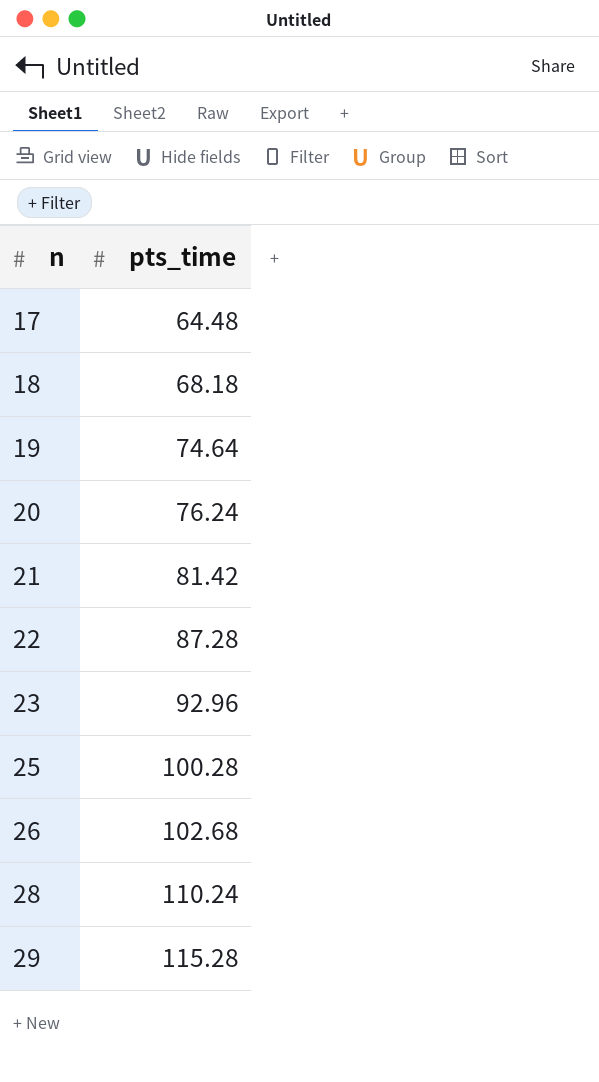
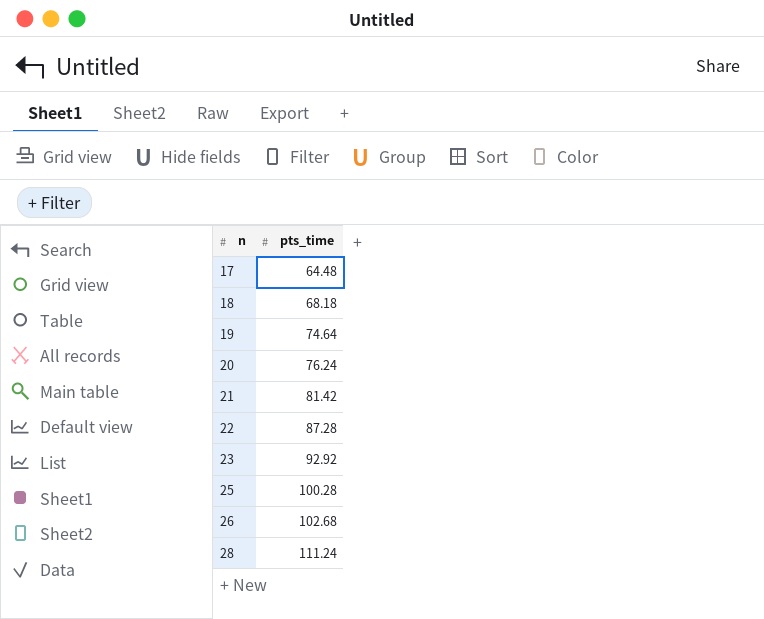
row 29: 115.28 -> none
23 | pts_time: 92.96 -> 92.92
28 | pts_time: 110.24 -> 111.24

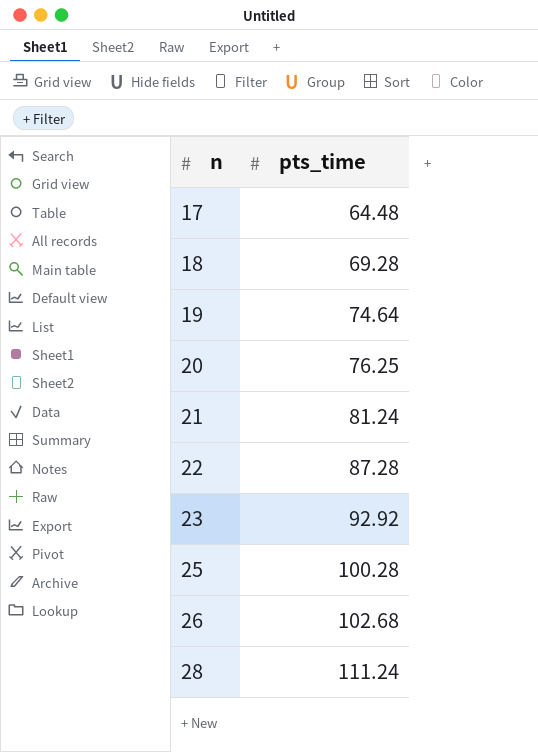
18 | pts_time: 68.18 -> 69.28
20 | pts_time: 76.24 -> 76.25
21 | pts_time: 81.42 -> 81.24

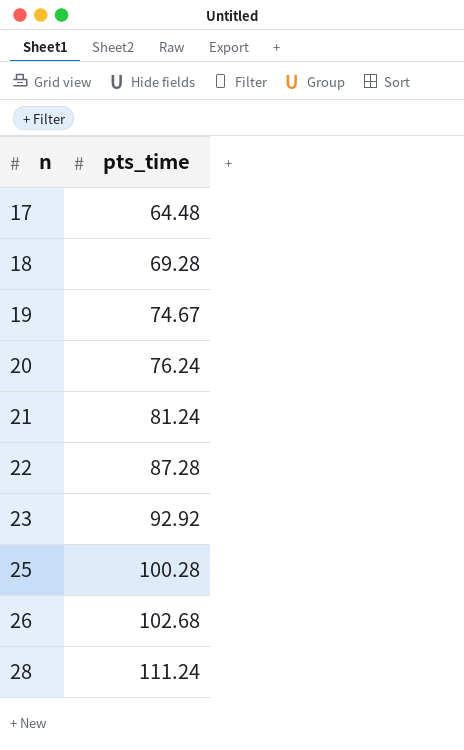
19 | pts_time: 74.64 -> 74.67
20 | pts_time: 76.25 -> 76.24

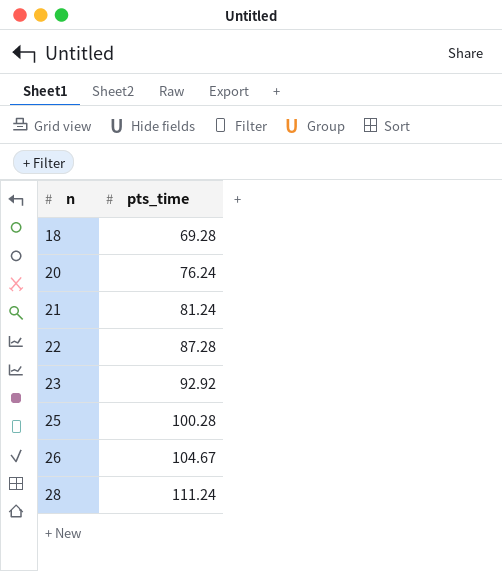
row 17: 64.48 -> none
row 19: 74.67 -> none
26 | pts_time: 102.68 -> 104.67

